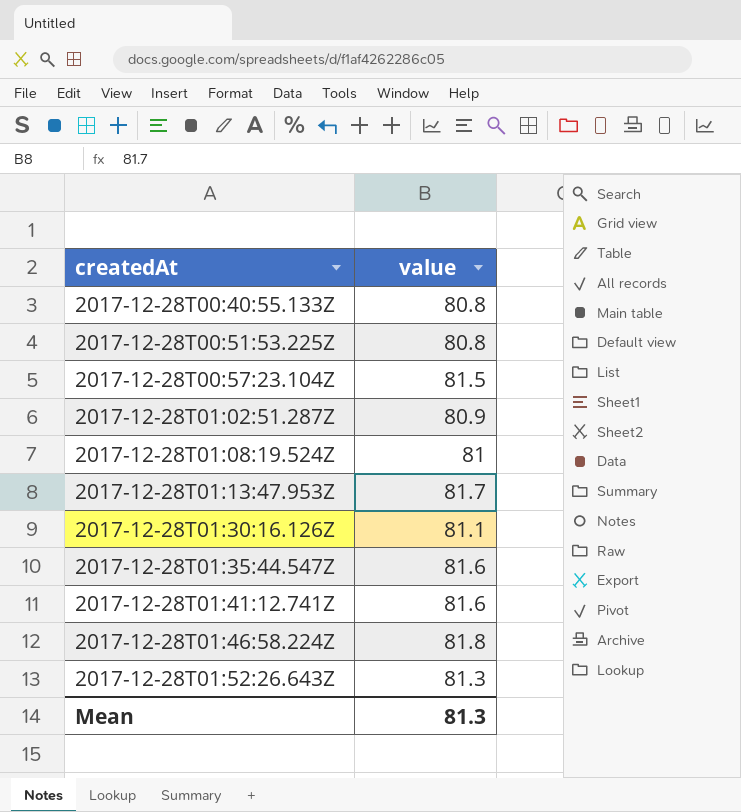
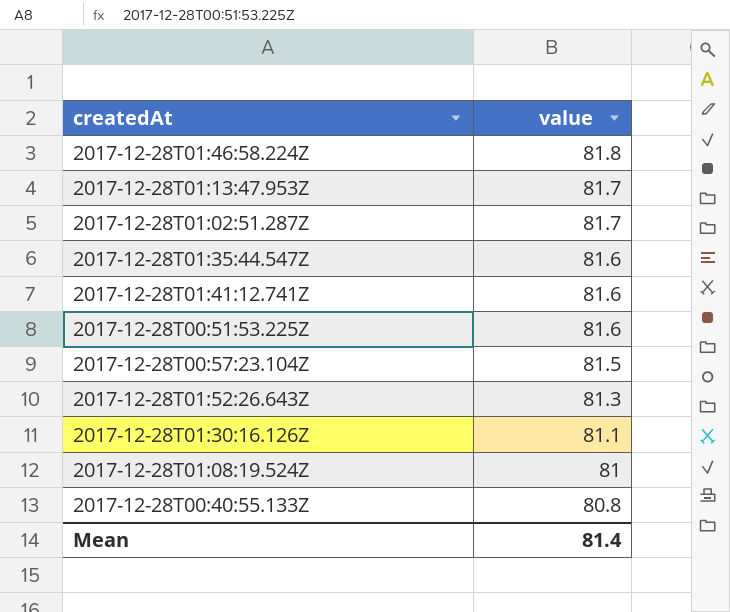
row order: createdAt ascending -> value descending
2017-12-28T01:02:51.287Z | value: 80.9 -> 81.7
2017-12-28T00:51:53.225Z | value: 80.8 -> 81.6
Mean | value: 81.3 -> 81.4

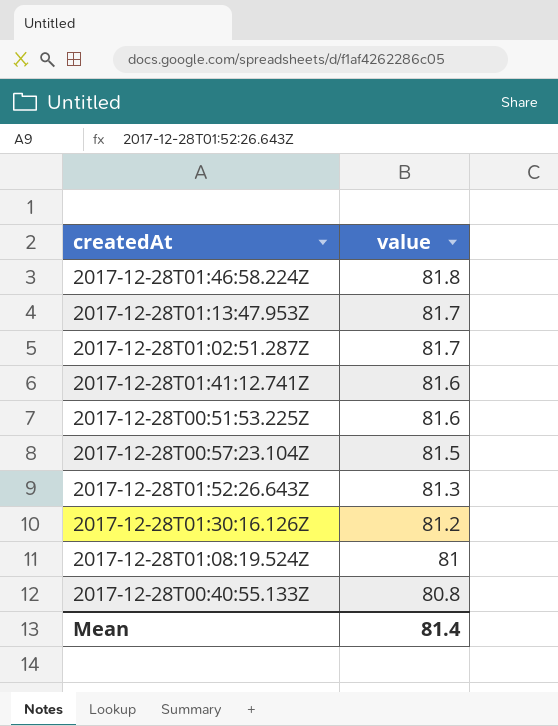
row 2017-12-28T01:35:44.547Z: 81.6 -> none
2017-12-28T01:30:16.126Z | value: 81.1 -> 81.2

